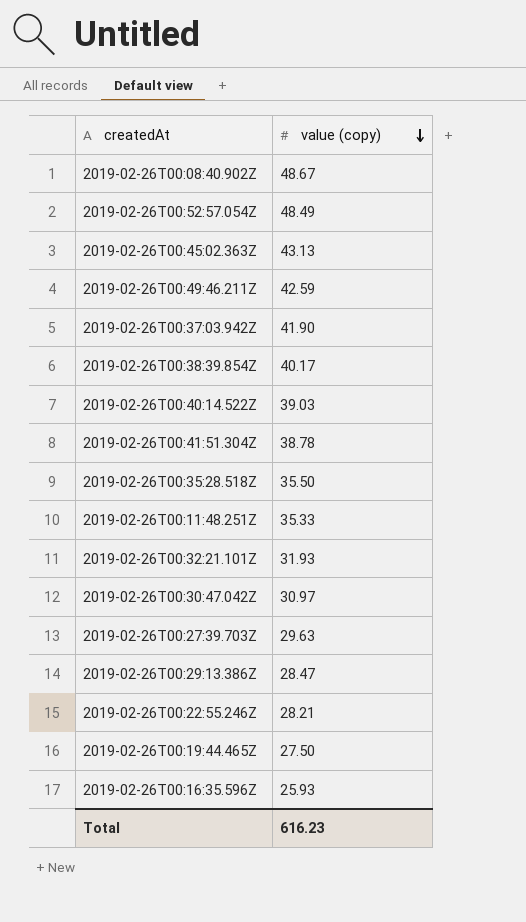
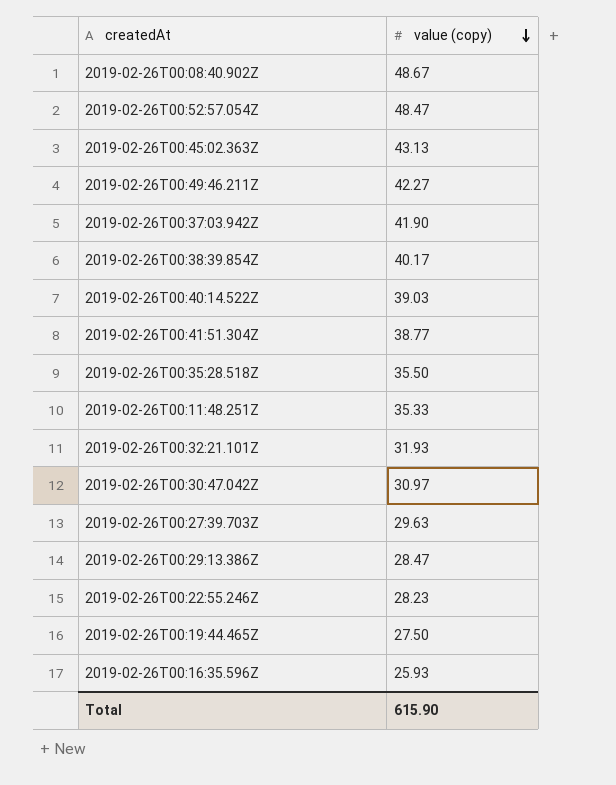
2019-02-26T00:52:57.054Z | value (copy): 48.49 -> 48.47
2019-02-26T00:49:46.211Z | value (copy): 42.59 -> 42.27
2019-02-26T00:41:51.304Z | value (copy): 38.78 -> 38.77
2019-02-26T00:22:55.246Z | value (copy): 28.21 -> 28.23
Total | value (copy): 616.23 -> 615.90

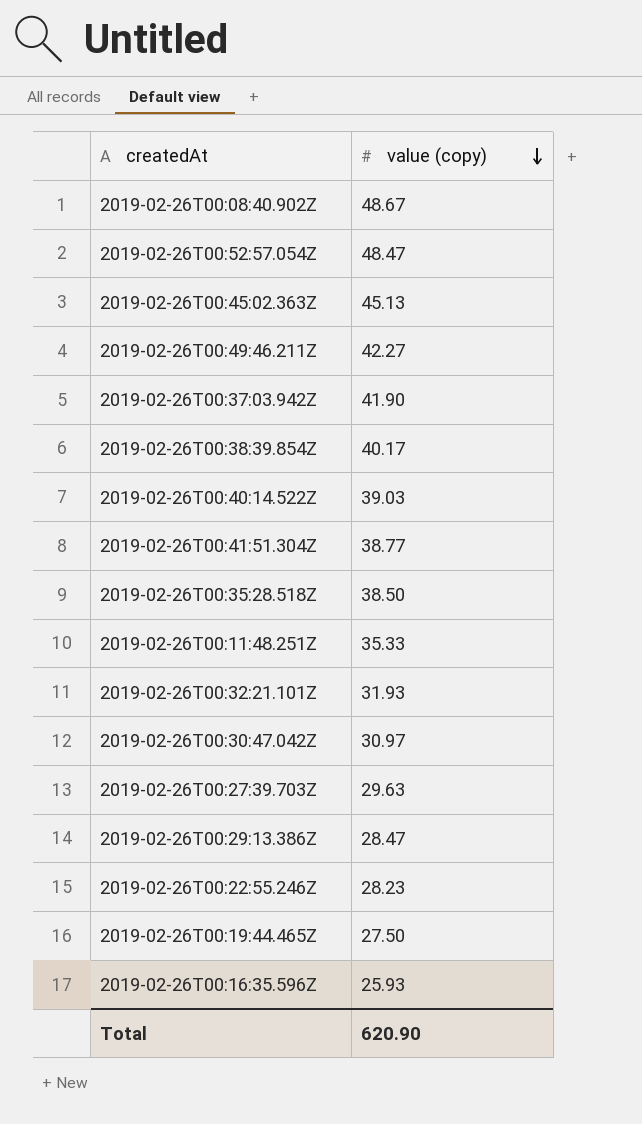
2019-02-26T00:45:02.363Z | value (copy): 43.13 -> 45.13
2019-02-26T00:35:28.518Z | value (copy): 35.50 -> 38.50
Total | value (copy): 615.90 -> 620.90

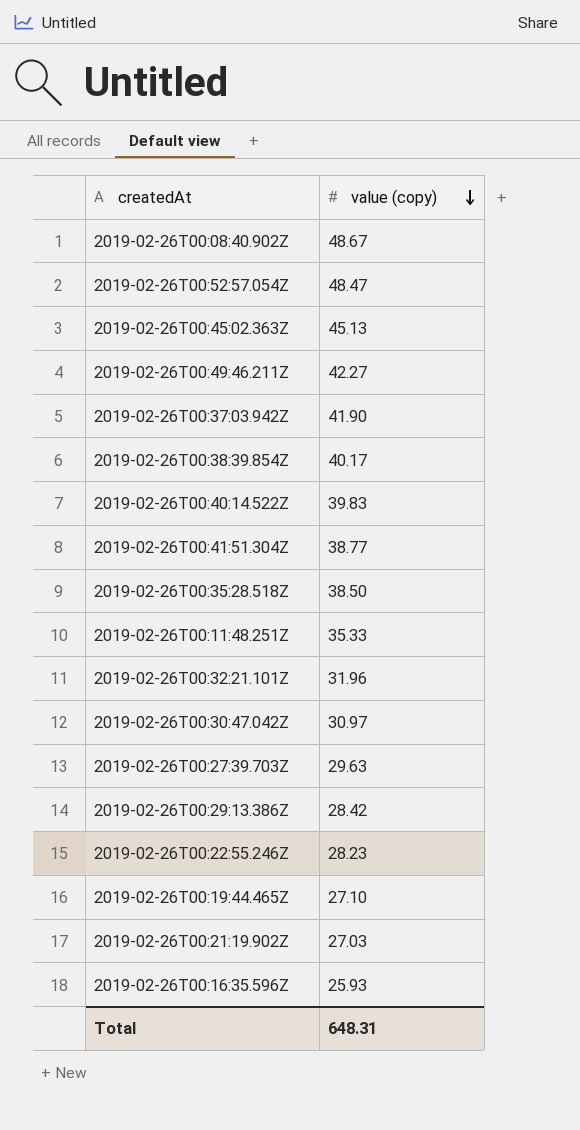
2019-02-26T00:40:14.522Z | value (copy): 39.03 -> 39.83
2019-02-26T00:32:21.101Z | value (copy): 31.93 -> 31.96
2019-02-26T00:29:13.386Z | value (copy): 28.47 -> 28.42
2019-02-26T00:19:44.465Z | value (copy): 27.50 -> 27.10
row 2019-02-26T00:21:19.902Z: none -> 27.03
Total | value (copy): 620.90 -> 648.31

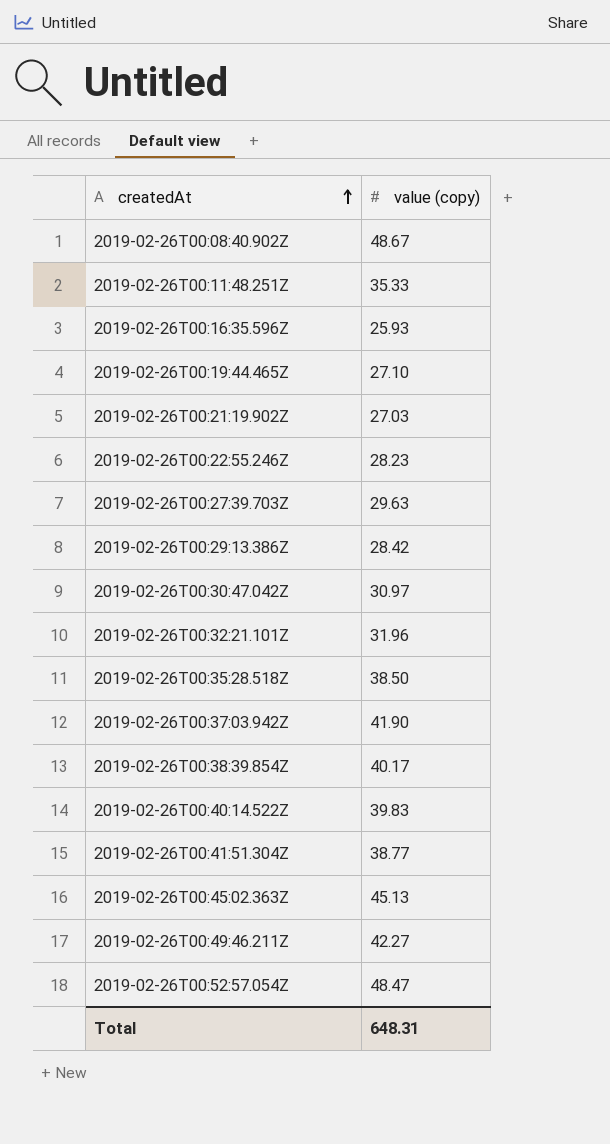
row order: value (copy) descending -> createdAt ascending

